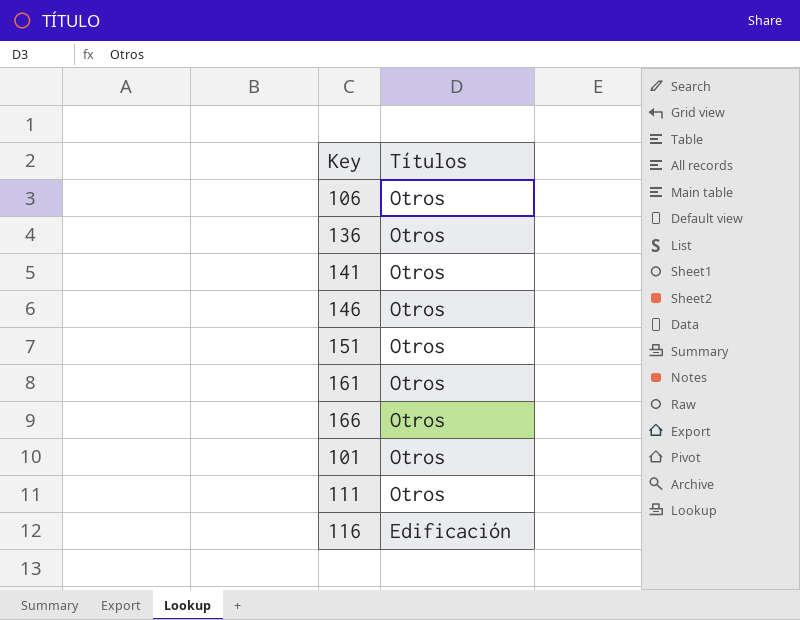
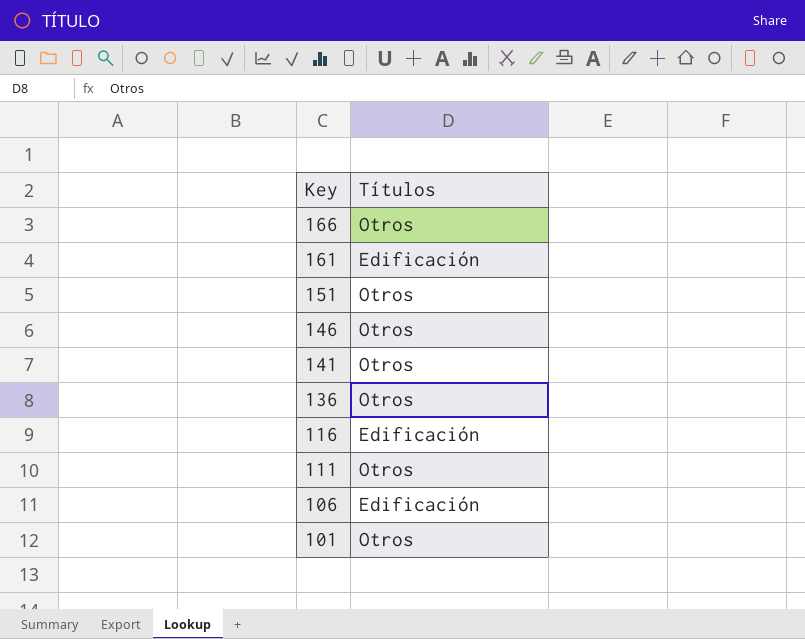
row order: Títulos descending -> Key descending
161 | Títulos: Otros -> Edificación
106 | Títulos: Otros -> Edificación

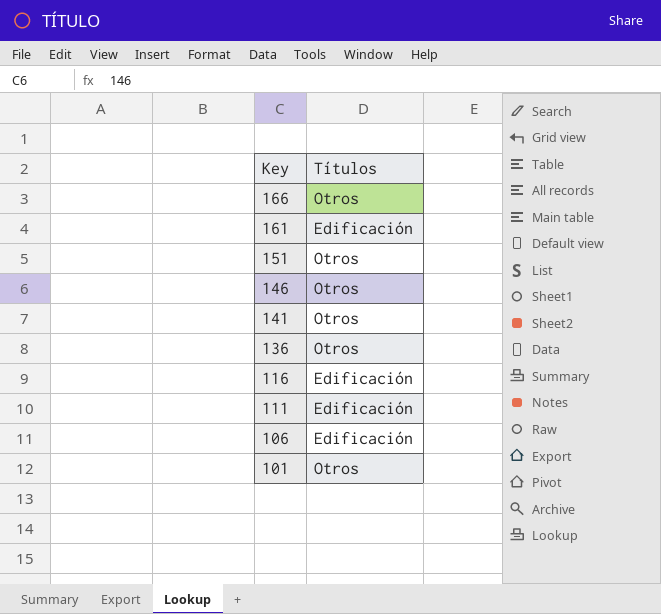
111 | Títulos: Otros -> Edificación

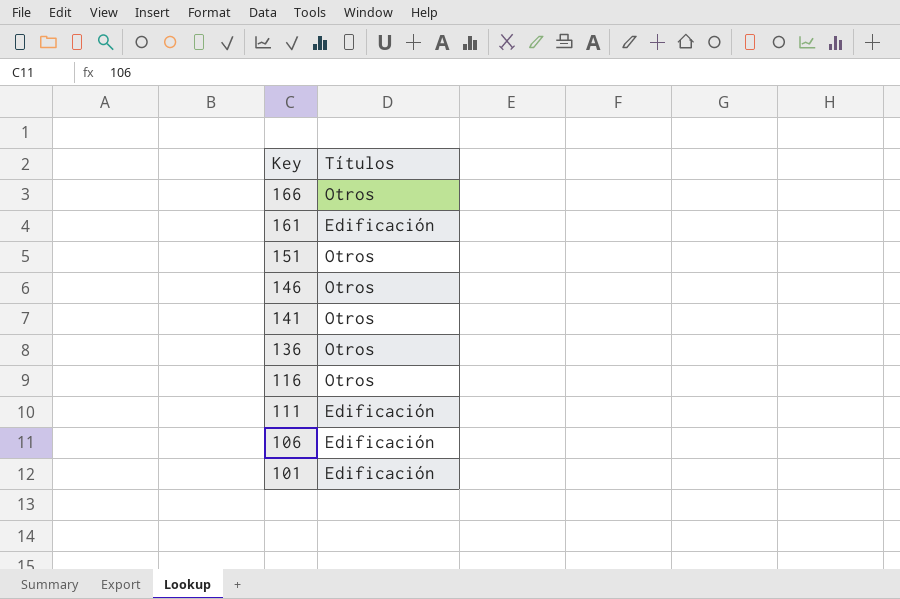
116 | Títulos: Edificación -> Otros
101 | Títulos: Otros -> Edificación

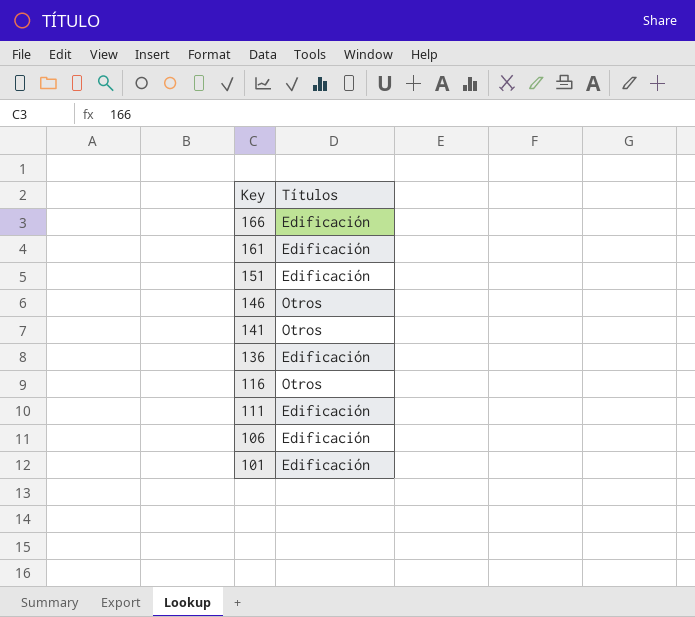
166 | Títulos: Otros -> Edificación
151 | Títulos: Otros -> Edificación
136 | Títulos: Otros -> Edificación

